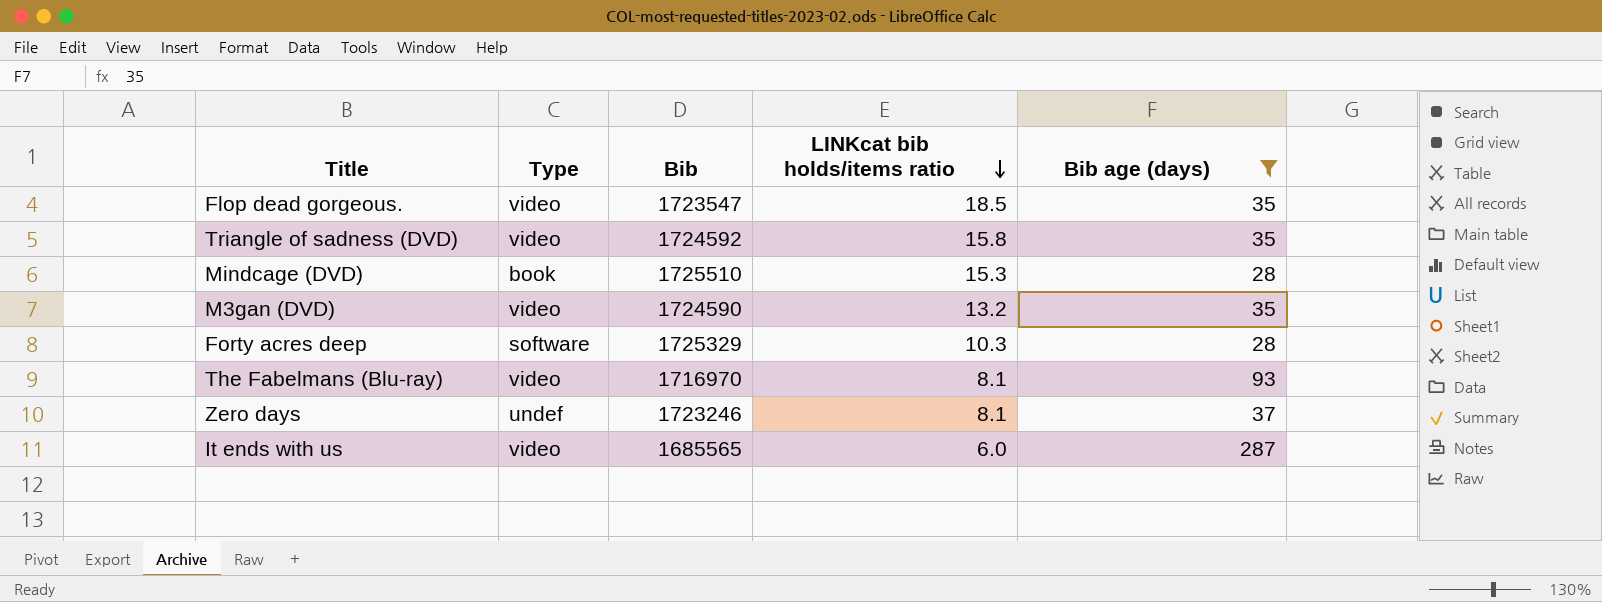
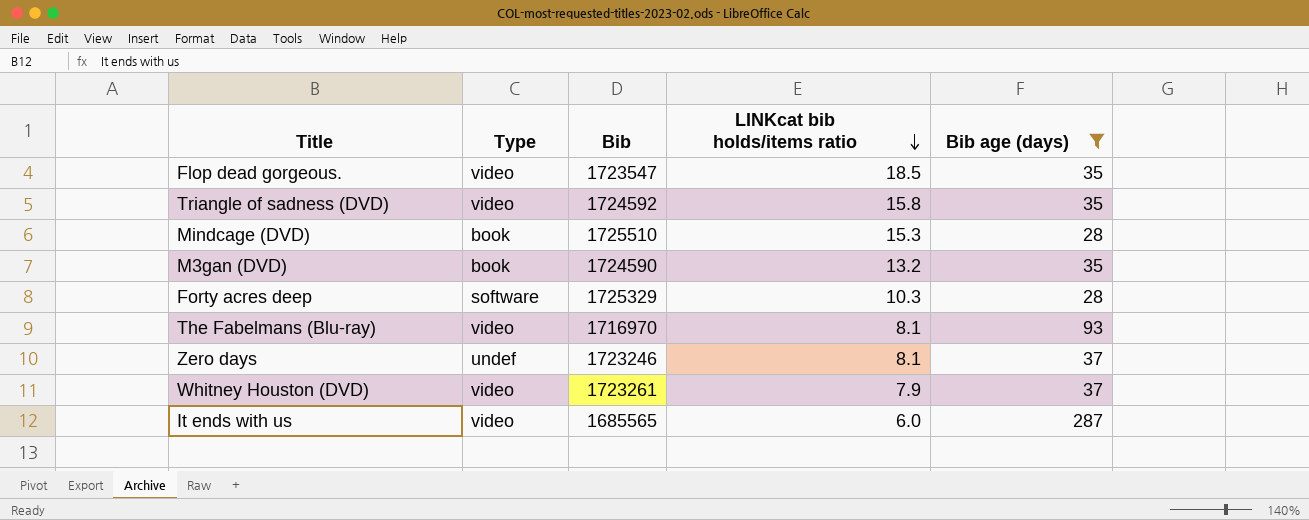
M3gan (DVD) | Type: video -> book
row Whitney Houston (DVD): none -> video | 1723261 | 7.9 | 37

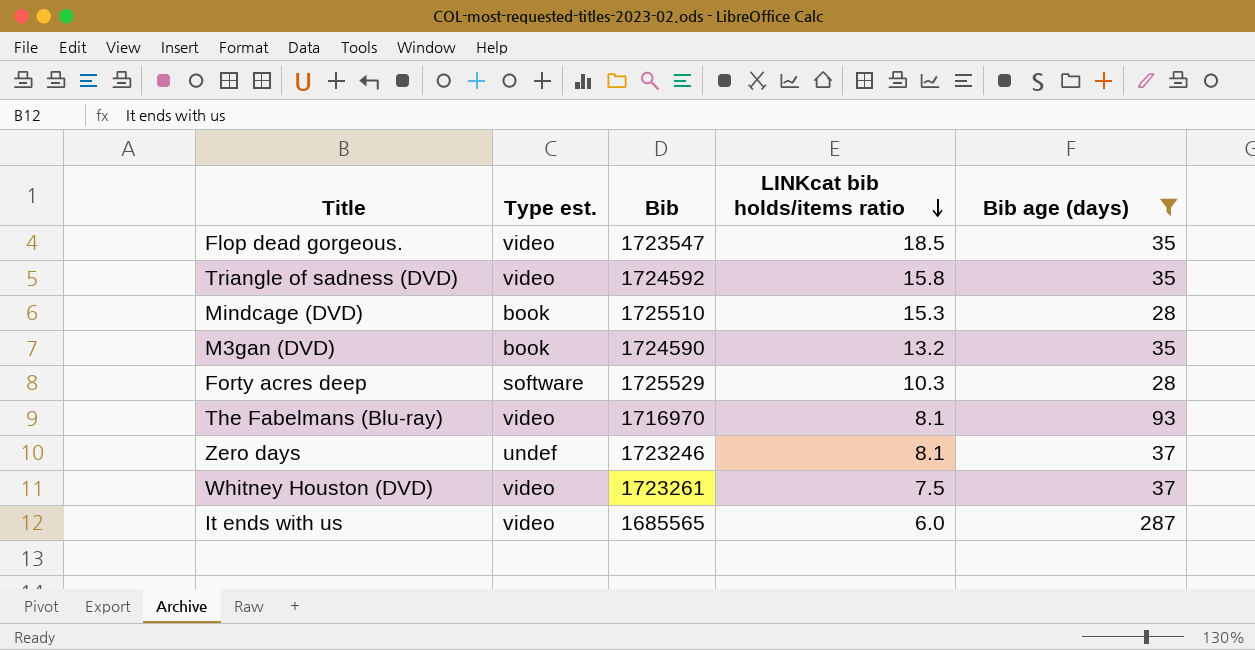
column name: Type -> Type est.
Forty acres deep | Bib: 1725329 -> 1725529
Whitney Houston (DVD) | LINKcat bib holds/items ratio: 7.9 -> 7.5

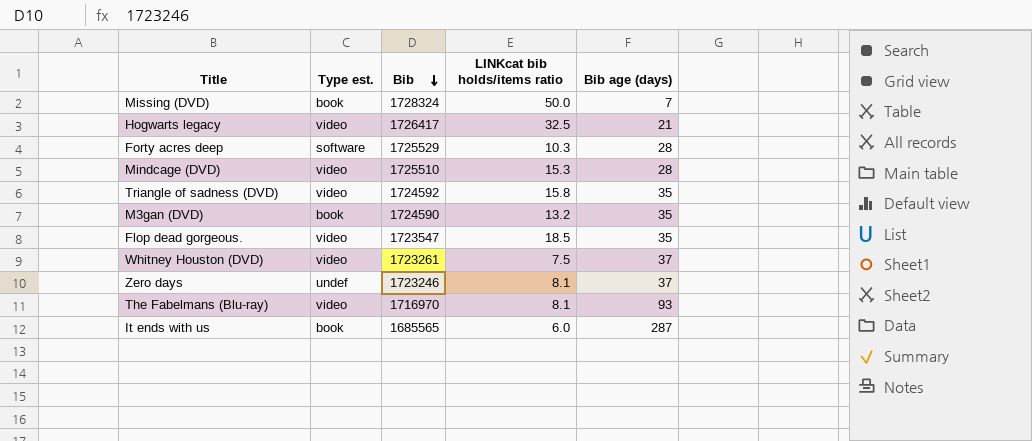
filter: Bib age (days) >= 28 -> none
row order: LINKcat bib holds/items ratio descending -> Bib descending
Mindcage (DVD) | Type est.: book -> video
It ends with us | Type est.: video -> book

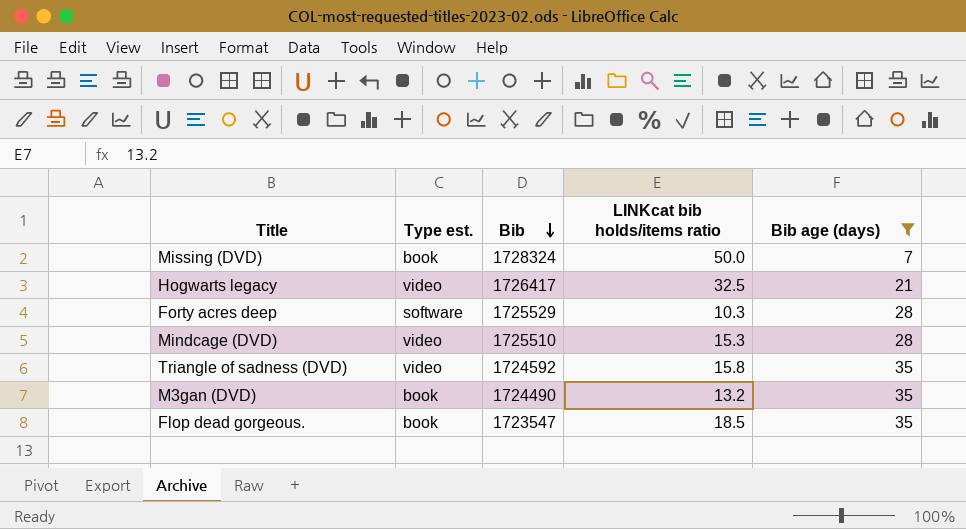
filter: none -> Bib age (days) <= 35
M3gan (DVD) | Bib: 1724590 -> 1724490
Flop dead gorgeous. | Type est.: video -> book

